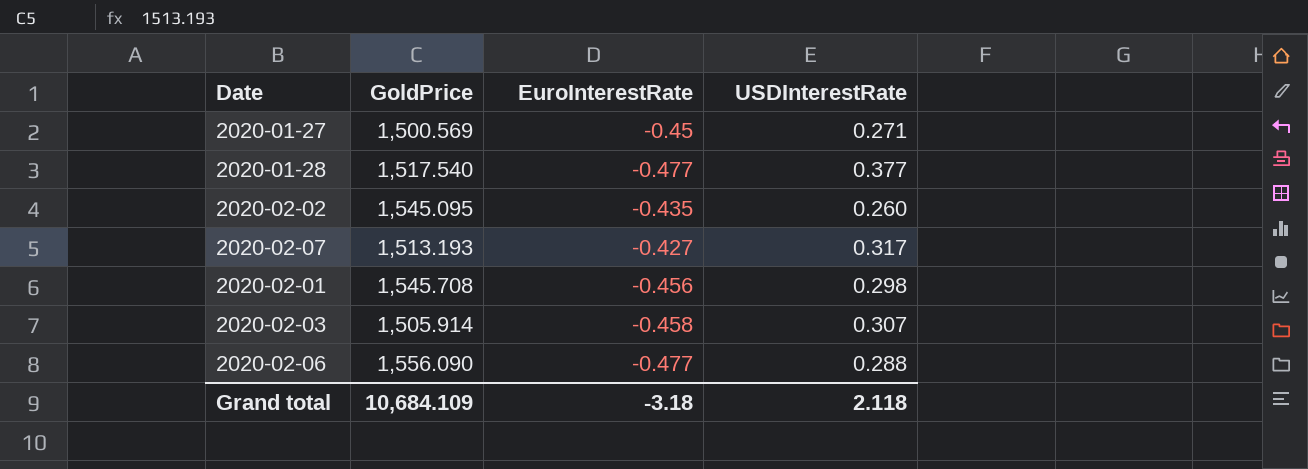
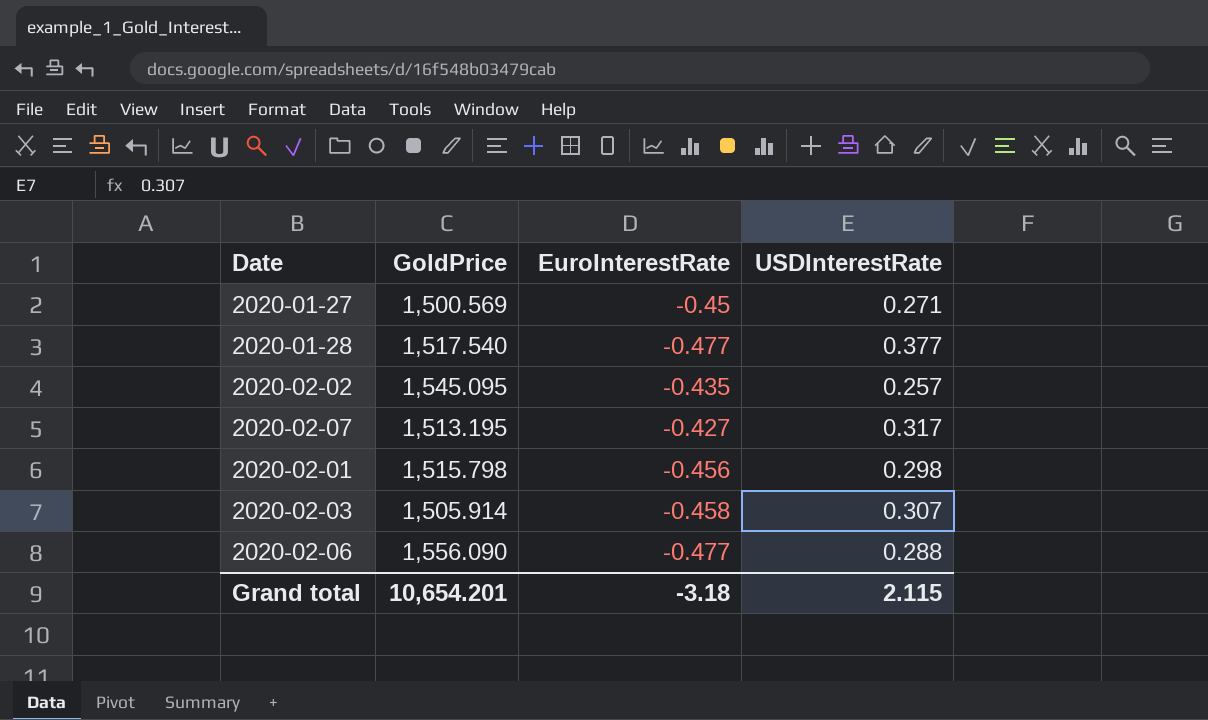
2020-02-02 | USDInterestRate: 0.260 -> 0.257
2020-02-07 | GoldPrice: 1,513.193 -> 1,513.195
2020-02-01 | GoldPrice: 1,545.708 -> 1,515.798
Grand total | GoldPrice: 10,684.109 -> 10,654.201
Grand total | USDInterestRate: 2.118 -> 2.115

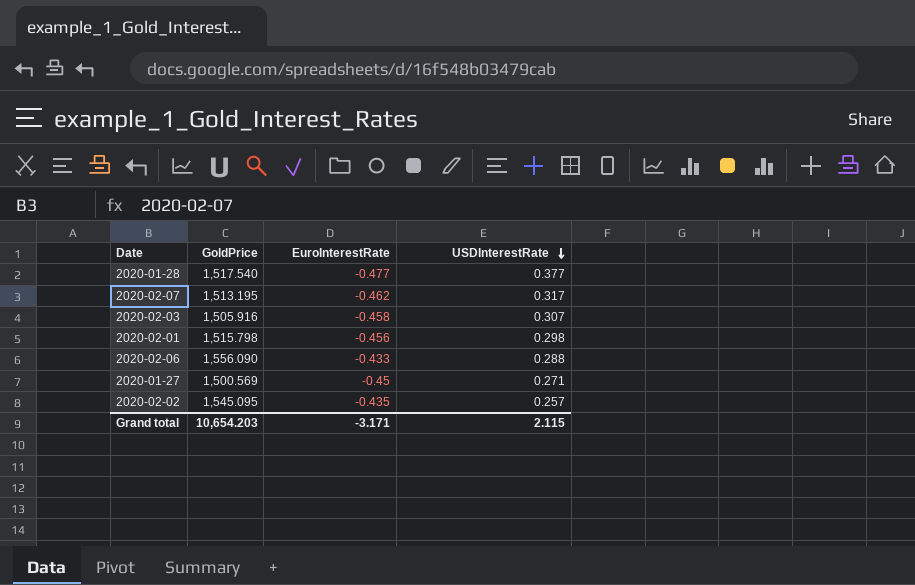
row order: none -> USDInterestRate descending
2020-02-07 | EuroInterestRate: -0.427 -> -0.462
2020-02-03 | GoldPrice: 1,505.914 -> 1,505.916
2020-02-06 | EuroInterestRate: -0.477 -> -0.433
Grand total | GoldPrice: 10,654.201 -> 10,654.203
Grand total | EuroInterestRate: -3.18 -> -3.171

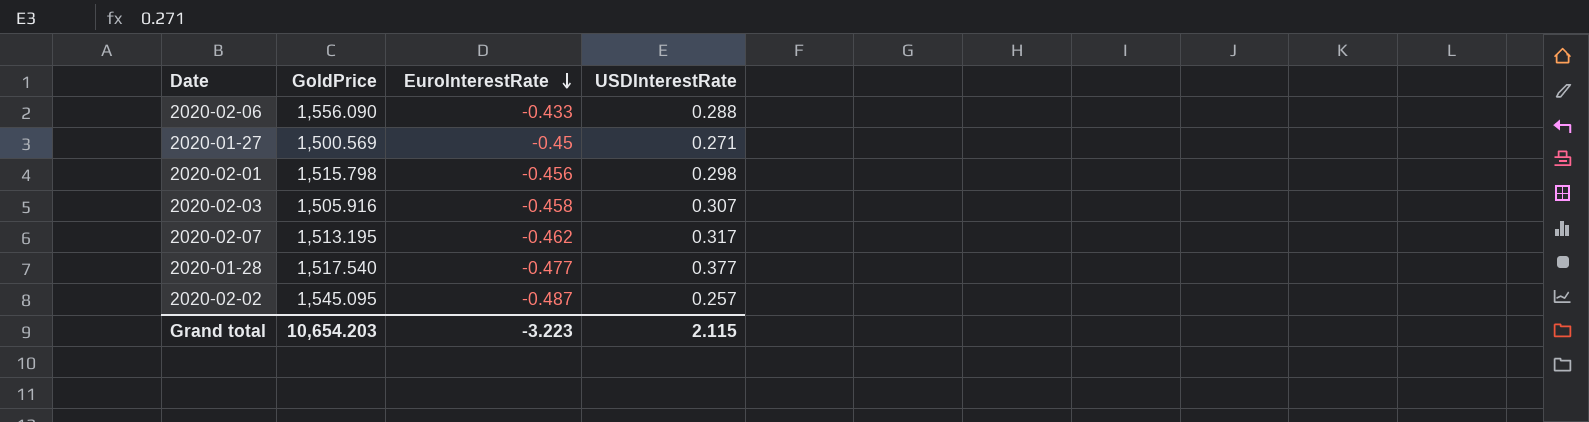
row order: USDInterestRate descending -> EuroInterestRate descending
2020-02-02 | EuroInterestRate: -0.435 -> -0.487
Grand total | EuroInterestRate: -3.171 -> -3.223

